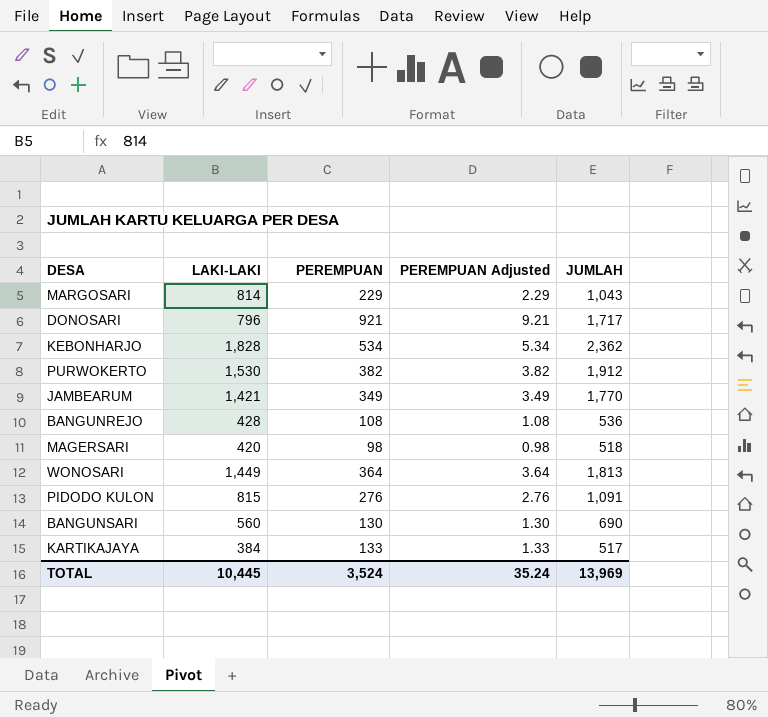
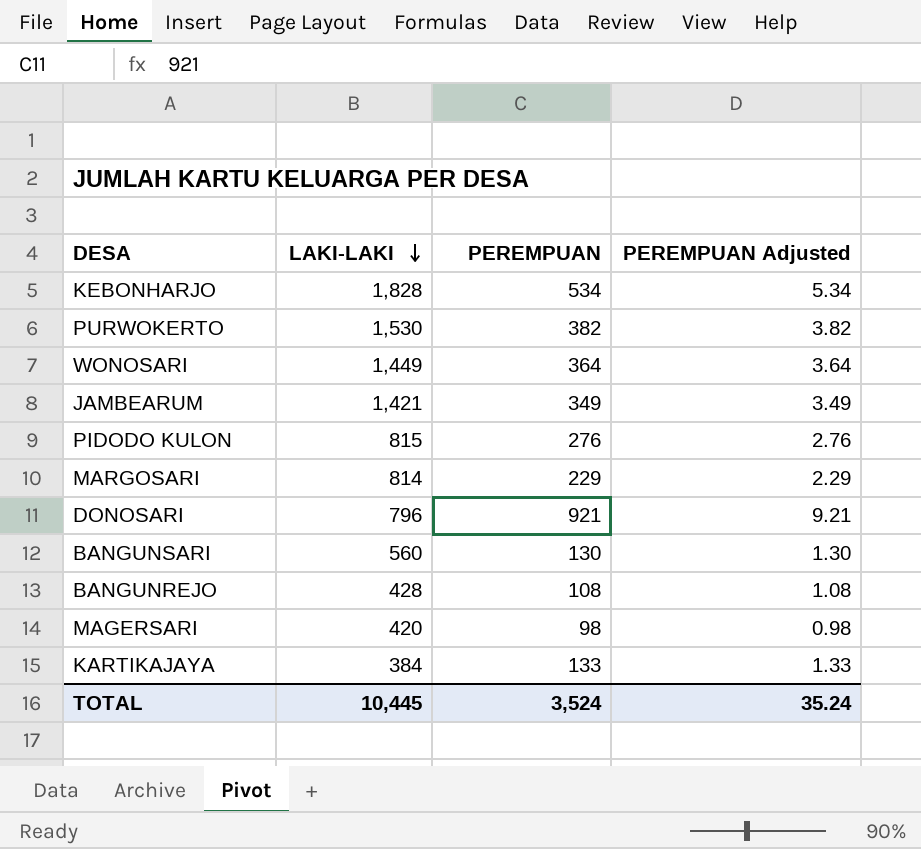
row order: none -> LAKI-LAKI descending
column JUMLAH | formula: [LAKI-LAKI] + [PEREMPUAN] -> none

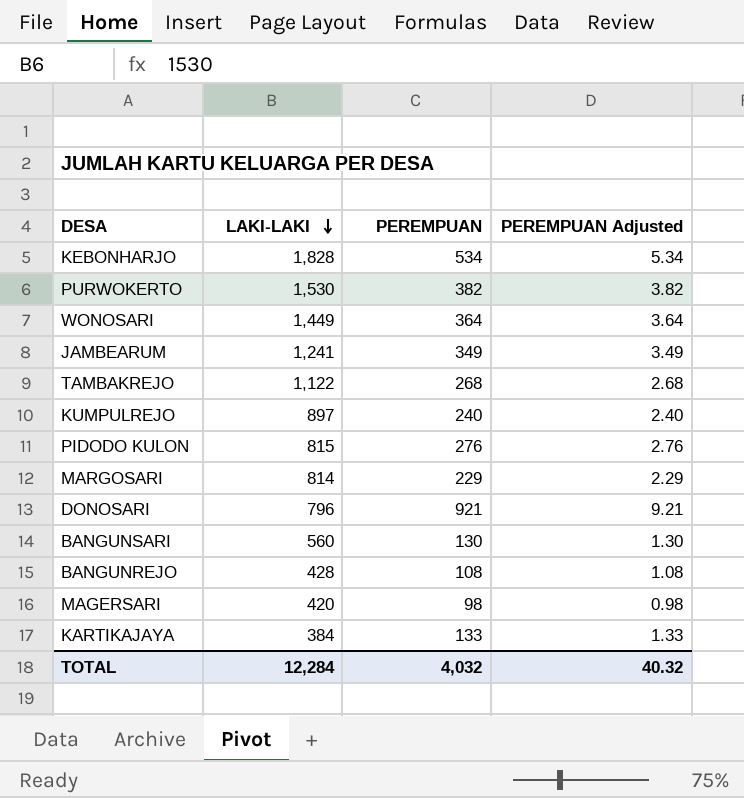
JAMBEARUM | LAKI-LAKI: 1,421 -> 1,241
row TAMBAKREJO: none -> 1,122 | 268 | 2.68
row KUMPULREJO: none -> 897 | 240 | 2.40
TOTAL | LAKI-LAKI: 10,445 -> 12,284
TOTAL | PEREMPUAN: 3,524 -> 4,032
TOTAL | PEREMPUAN Adjusted: 35.24 -> 40.32

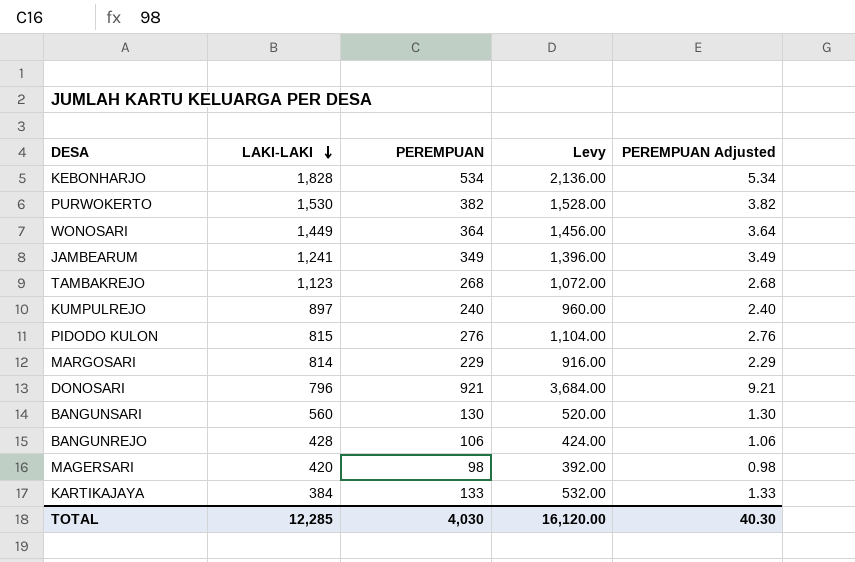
column Levy | formula: none -> [PEREMPUAN] * 4
TAMBAKREJO | LAKI-LAKI: 1,122 -> 1,123
BANGUNREJO | PEREMPUAN: 108 -> 106
BANGUNREJO | PEREMPUAN Adjusted: 1.08 -> 1.06
TOTAL | LAKI-LAKI: 12,284 -> 12,285
TOTAL | PEREMPUAN: 4,032 -> 4,030
TOTAL | PEREMPUAN Adjusted: 40.32 -> 40.30

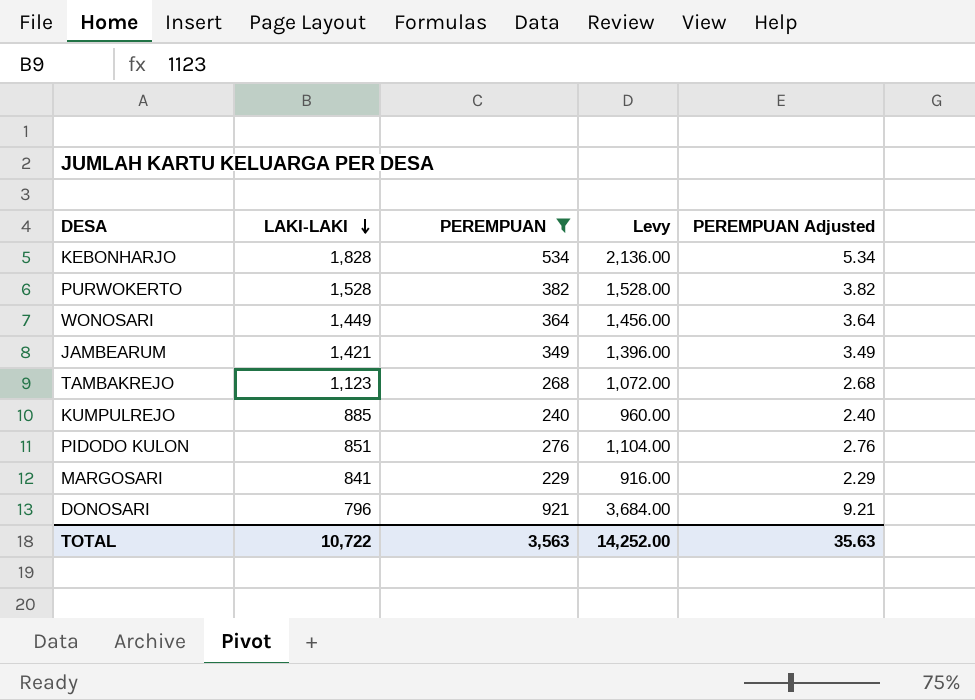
filter: none -> PEREMPUAN >= 229
PURWOKERTO | LAKI-LAKI: 1,530 -> 1,528
JAMBEARUM | LAKI-LAKI: 1,241 -> 1,421
KUMPULREJO | LAKI-LAKI: 897 -> 885
PIDODO KULON | LAKI-LAKI: 815 -> 851
MARGOSARI | LAKI-LAKI: 814 -> 841
TOTAL | LAKI-LAKI: 12,285 -> 10,722
TOTAL | PEREMPUAN: 4,030 -> 3,563
TOTAL | Levy: 16,120.00 -> 14,252.00
TOTAL | PEREMPUAN Adjusted: 40.30 -> 35.63

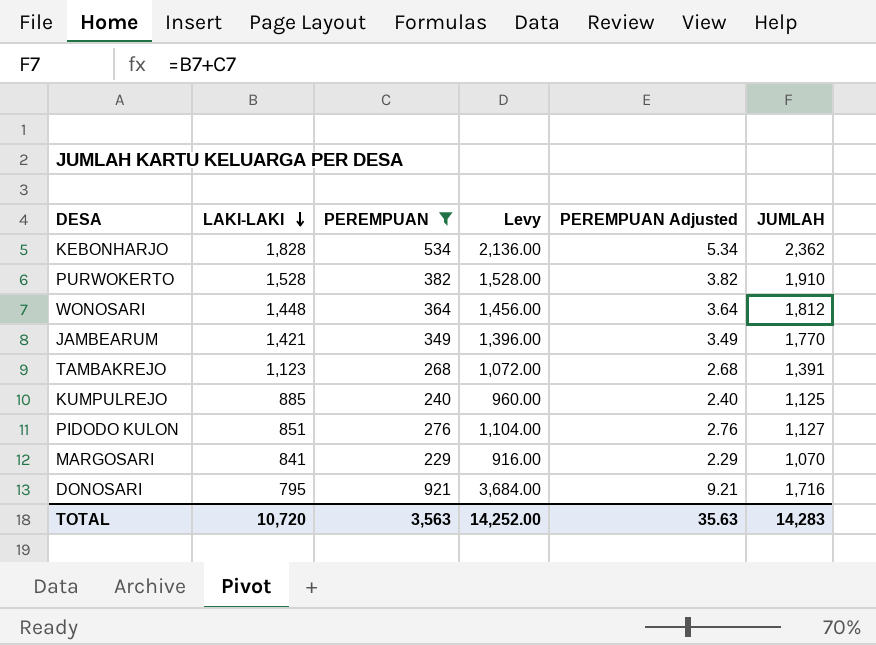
column JUMLAH | formula: none -> [LAKI-LAKI] + [PEREMPUAN]
WONOSARI | LAKI-LAKI: 1,449 -> 1,448
DONOSARI | LAKI-LAKI: 796 -> 795
TOTAL | LAKI-LAKI: 10,722 -> 10,720

